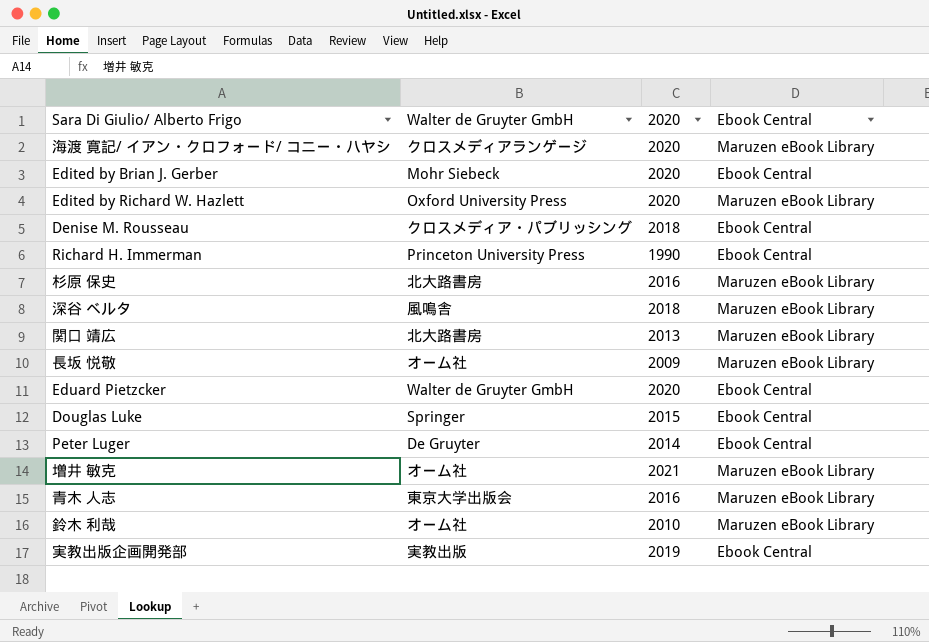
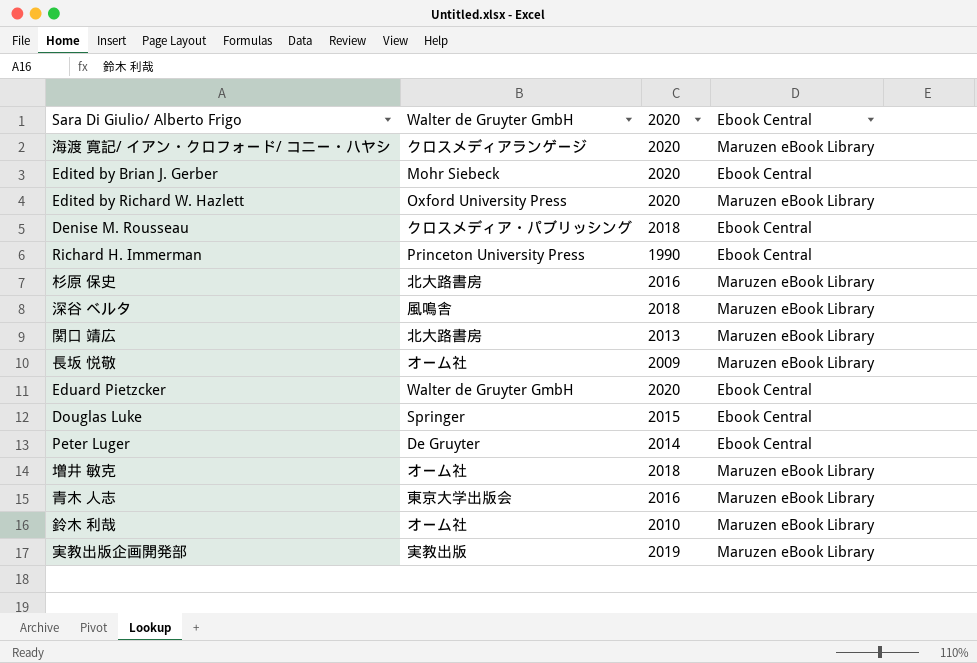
増井 敏克 | 2020: 2021 -> 2018
実教出版企画開発部 | Ebook Central: Ebook Central -> Maruzen eBook Library

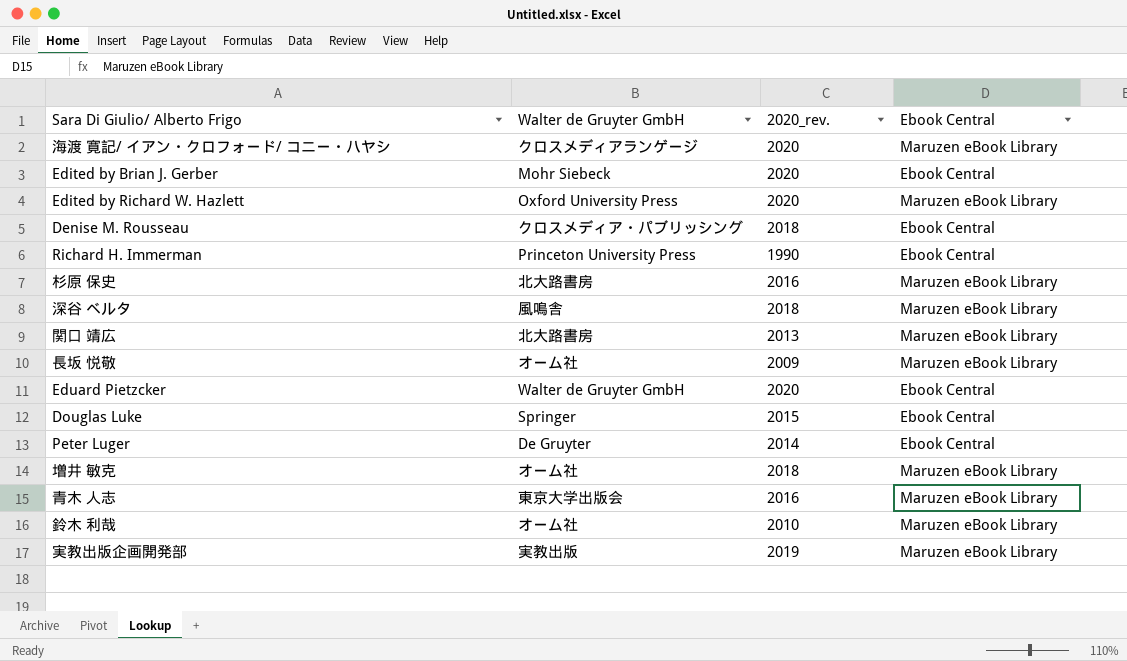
column name: 2020 -> 2020_rev.

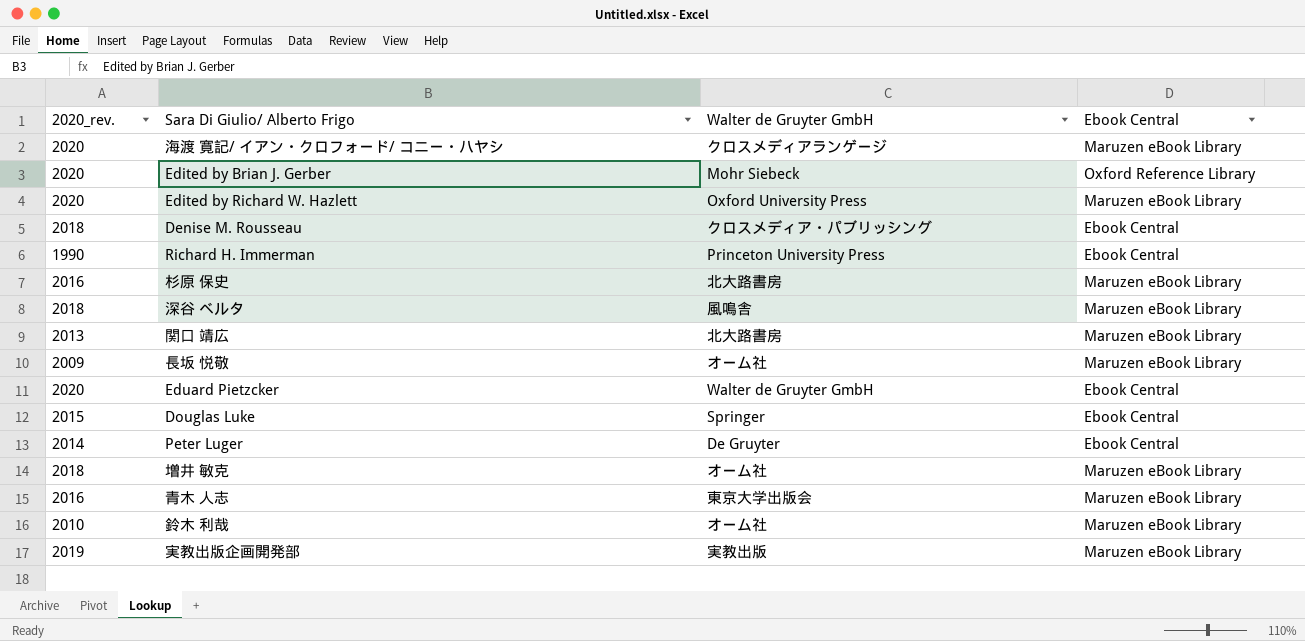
column 2020_rev. | position: 3 -> 1
Edited by Brian J. Gerber | Ebook Central: Ebook Central -> Oxford Reference Library

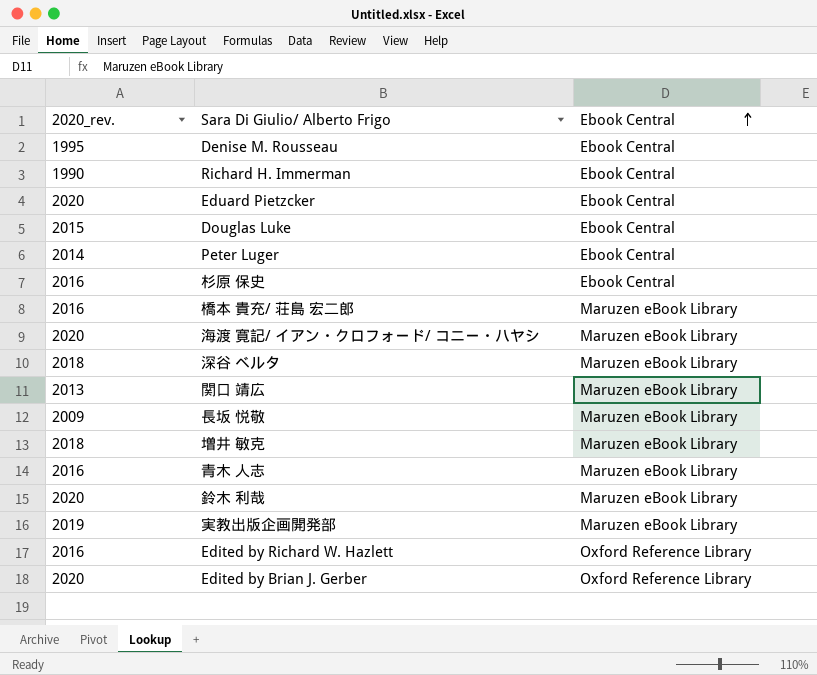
row order: none -> Ebook Central ascending
column Walter de Gruyter GmbH | position: 3 -> none
Denise M. Rousseau | 2020_rev.: 2018 -> 1995
杉原 保史 | Ebook Central: Maruzen eBook Library -> Ebook Central
row 橋本 貴充/ 荘島 宏二郎: none -> 2016 | Maruzen eBook Library
鈴木 利哉 | 2020_rev.: 2010 -> 2020
Edited by Richard W. Hazlett | 2020_rev.: 2020 -> 2016
Edited by Richard W. Hazlett | Ebook Central: Maruzen eBook Library -> Oxford Reference Library

